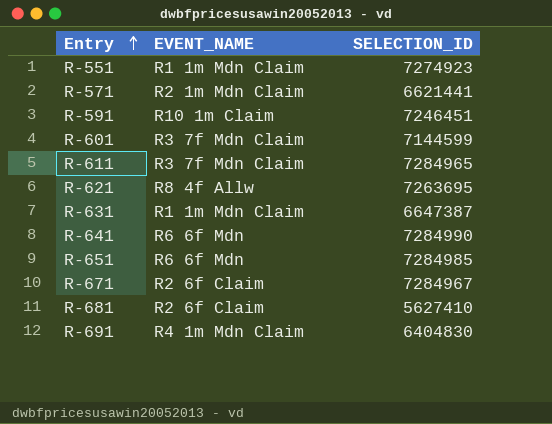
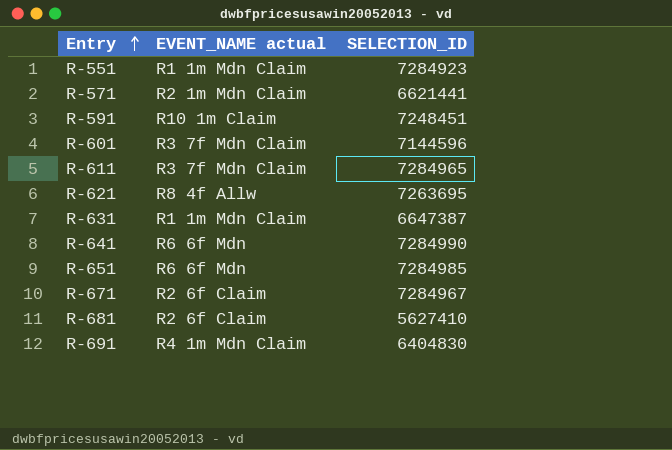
column name: EVENT_NAME -> EVENT_NAME actual
R-551 | SELECTION_ID: 7274923 -> 7284923
R-591 | SELECTION_ID: 7246451 -> 7248451
R-601 | SELECTION_ID: 7144599 -> 7144596

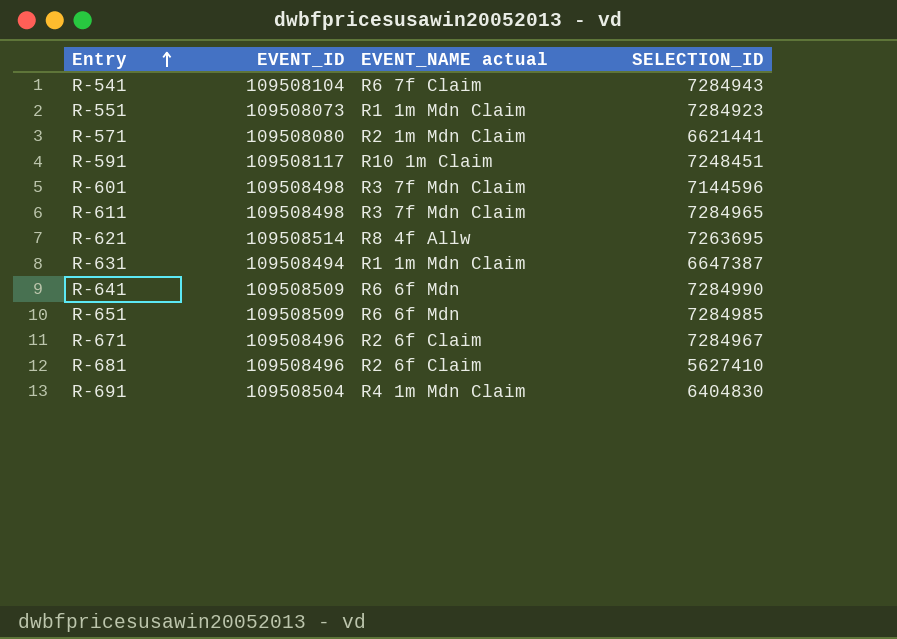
column EVENT_ID | position: none -> 2
row R-541: none -> 109508104 | R6 7f Claim | 7284943

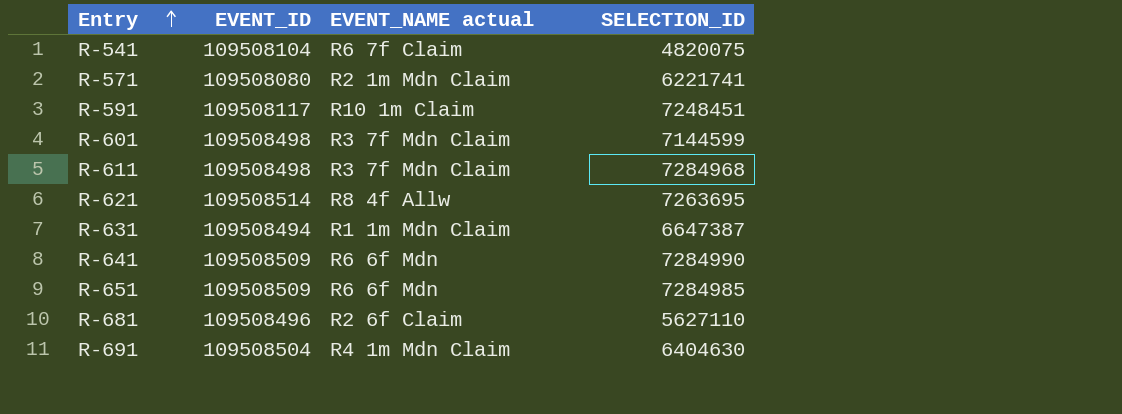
row R-551: 109508073 | R1 1m Mdn Claim | 7284923 -> none
row R-671: 109508496 | R2 6f Claim | 7284967 -> none
R-541 | SELECTION_ID: 7284943 -> 4820075
R-571 | SELECTION_ID: 6621441 -> 6221741
R-601 | SELECTION_ID: 7144596 -> 7144599
R-611 | SELECTION_ID: 7284965 -> 7284968
R-681 | SELECTION_ID: 5627410 -> 5627110
R-691 | SELECTION_ID: 6404830 -> 6404630

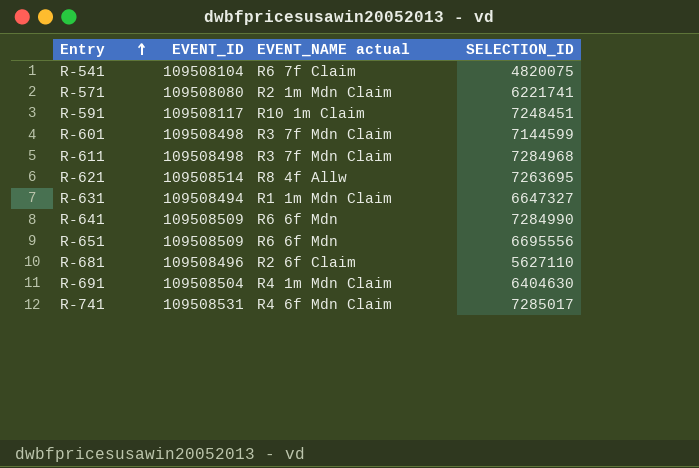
R-631 | SELECTION_ID: 6647387 -> 6647327
R-651 | SELECTION_ID: 7284985 -> 6695556
row R-741: none -> 109508531 | R4 6f Mdn Claim | 7285017

